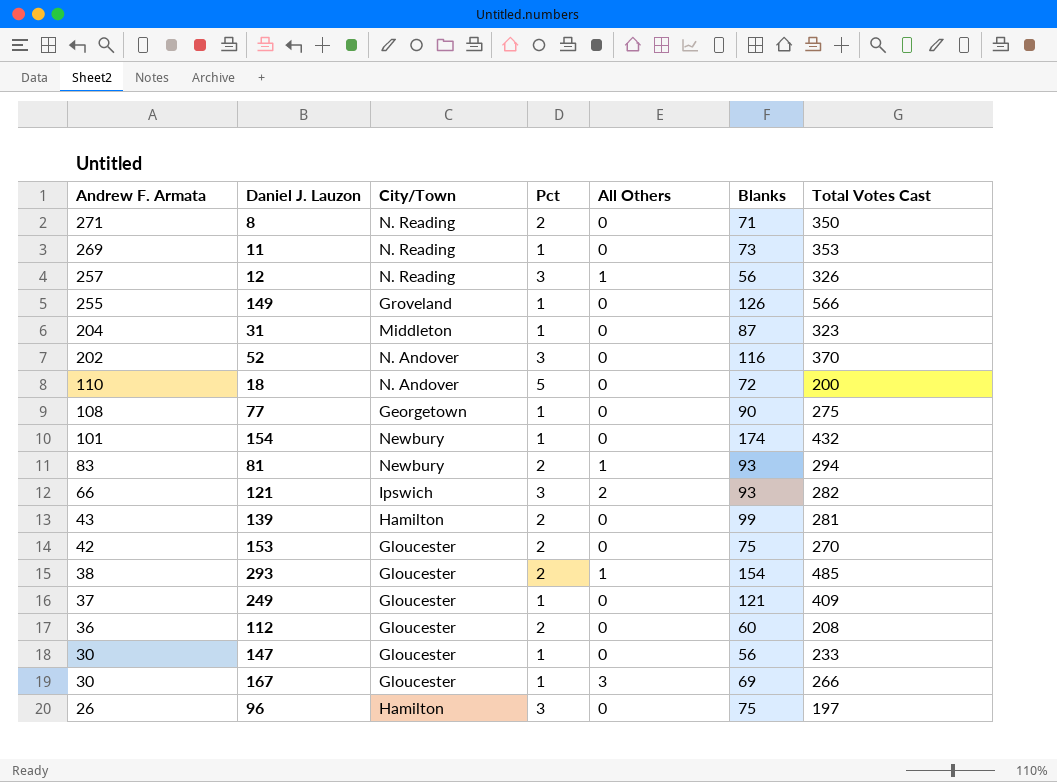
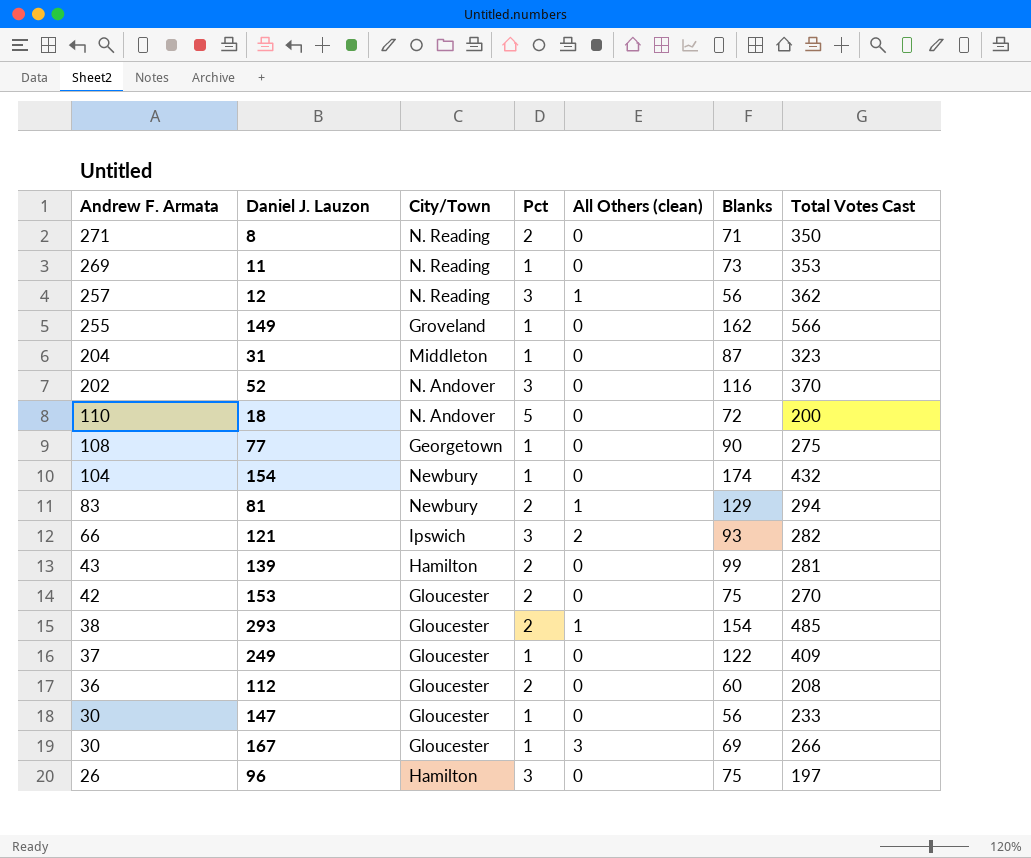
column name: All Others -> All Others (clean)
12 | Total Votes Cast: 326 -> 362
149 | Blanks: 126 -> 162
154 | Andrew F. Armata: 101 -> 104
81 | Blanks: 93 -> 129
249 | Blanks: 121 -> 122

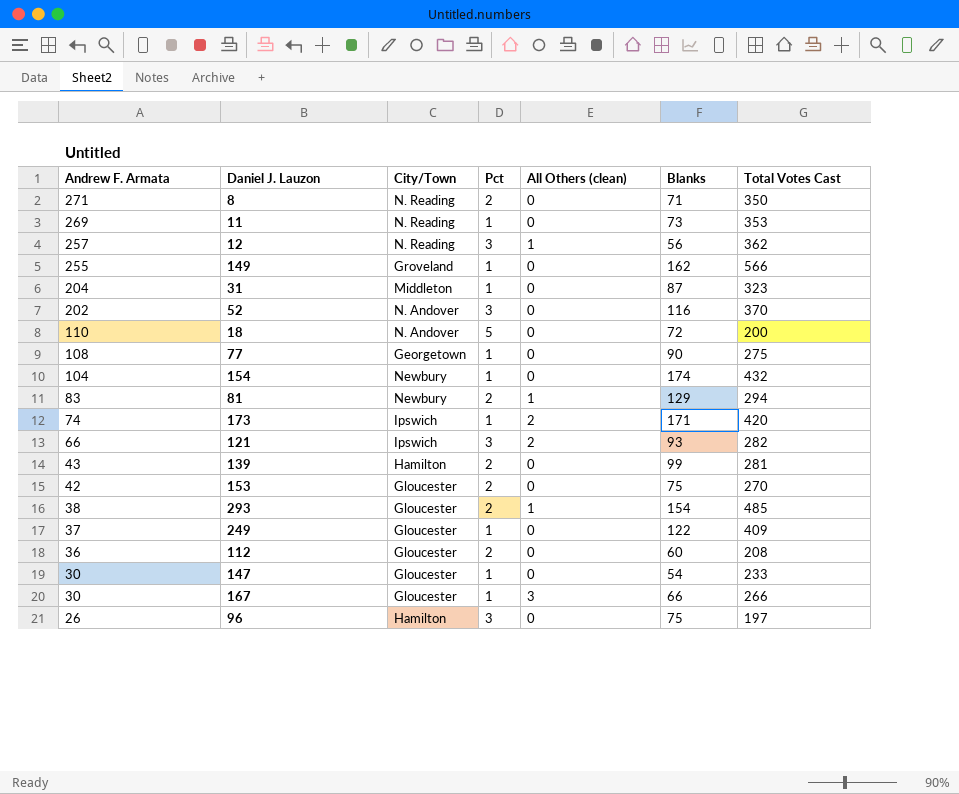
row 173: none -> 74 | Ipswich | 1 | 2 | 171 | 420
147 | Blanks: 56 -> 54
167 | Blanks: 69 -> 66

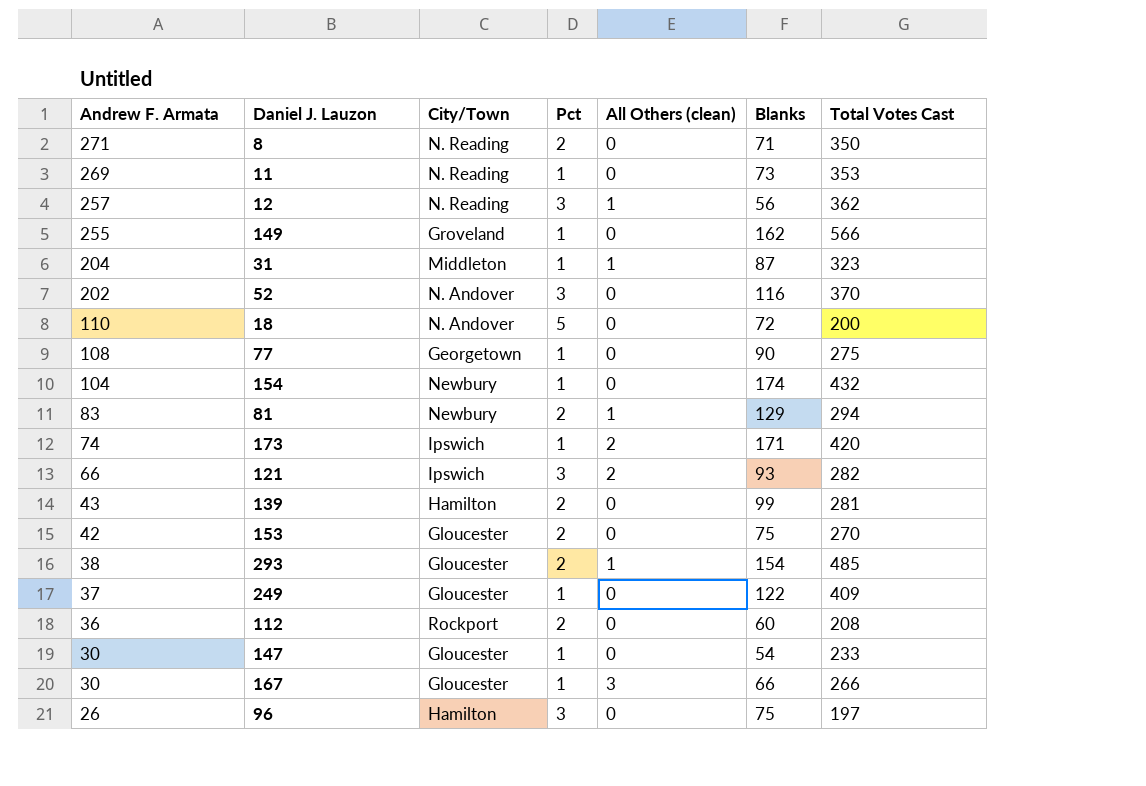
31 | All Others (clean): 0 -> 1
112 | City/Town: Gloucester -> Rockport

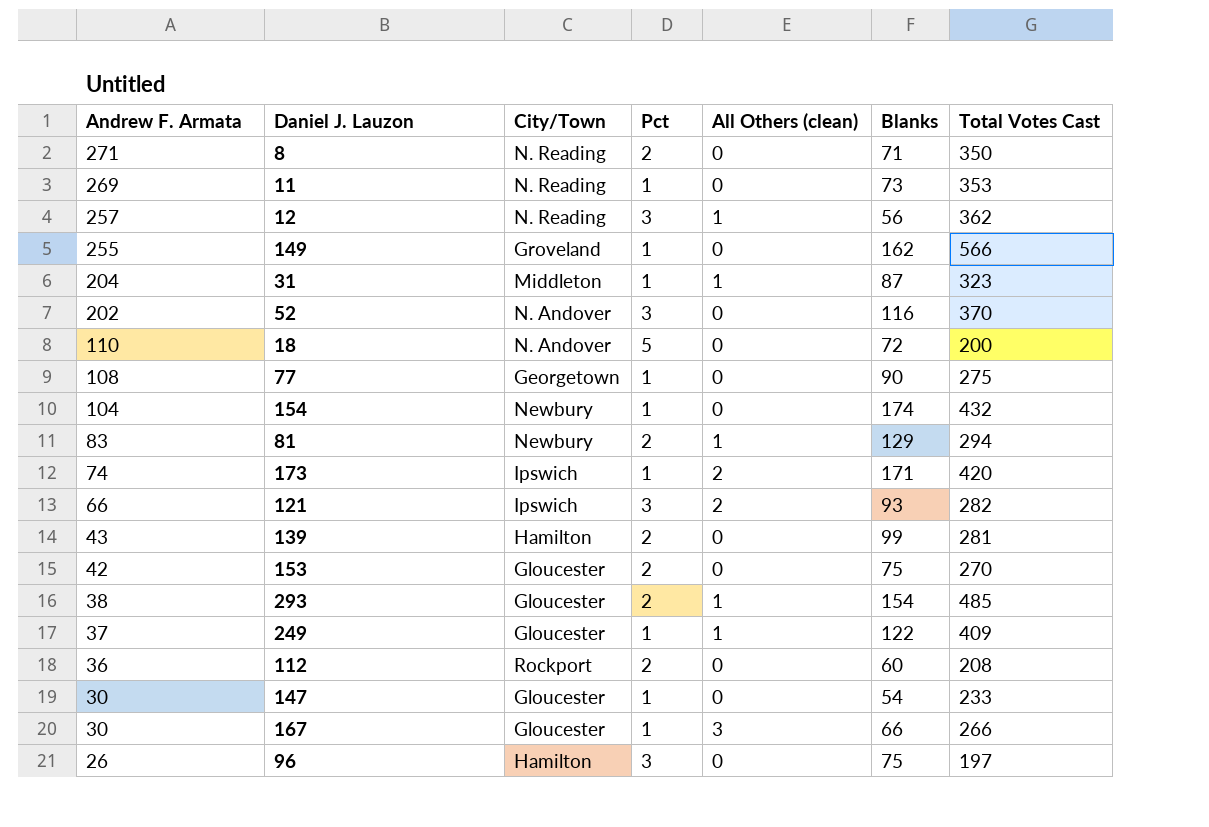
249 | All Others (clean): 0 -> 1

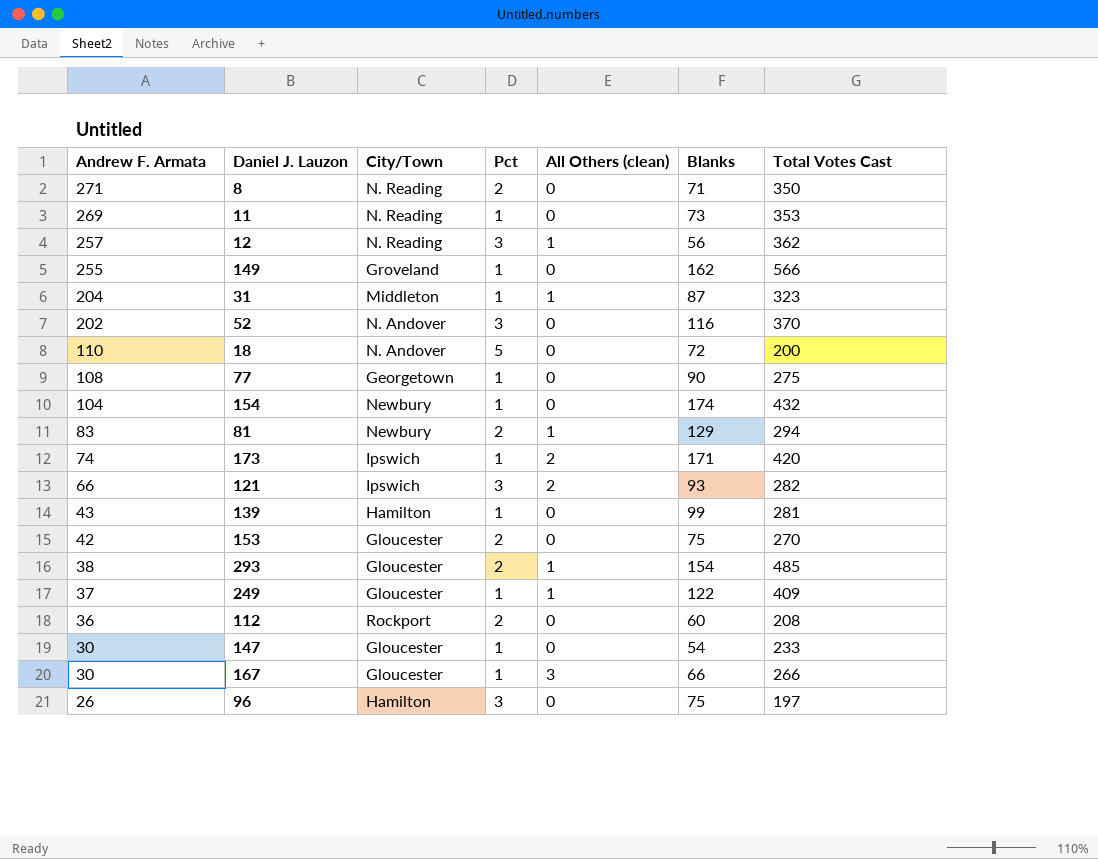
139 | Pct: 2 -> 1

